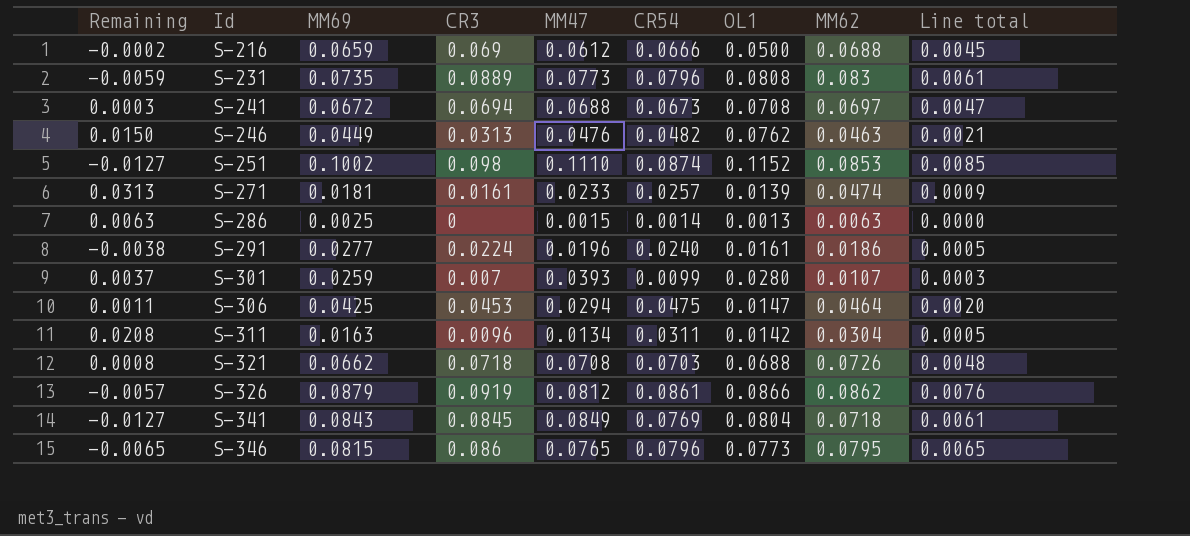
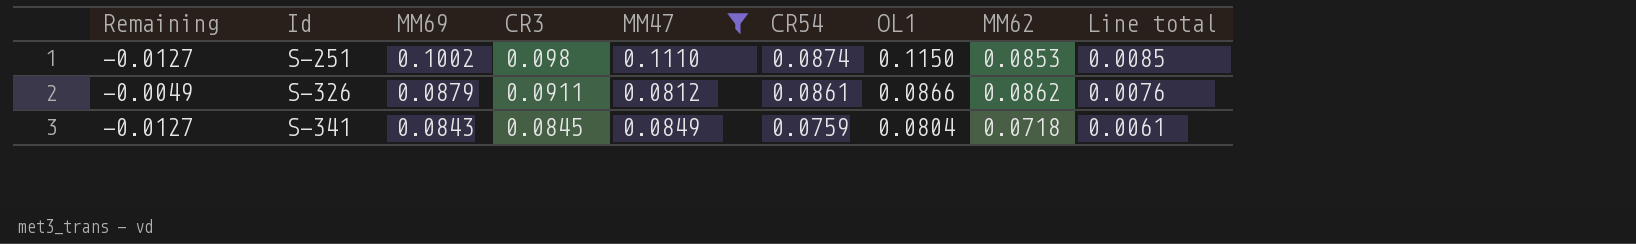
filter: none -> MM47 >= 0.0812
S-251 | OL1: 0.1152 -> 0.1150
S-326 | Remaining: -0.0057 -> -0.0049
S-326 | CR3: 0.0919 -> 0.0911
S-341 | CR54: 0.0769 -> 0.0759

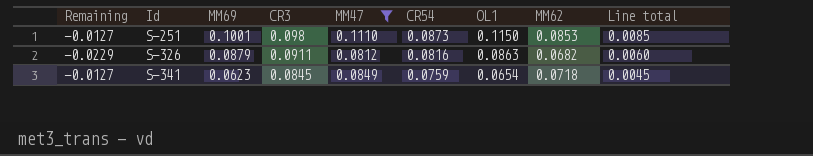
S-251 | MM69: 0.1002 -> 0.1001
S-251 | CR54: 0.0874 -> 0.0873
S-326 | Remaining: -0.0049 -> -0.0229
S-326 | CR54: 0.0861 -> 0.0816
S-326 | OL1: 0.0866 -> 0.0863
S-326 | MM62: 0.0862 -> 0.0682
S-326 | Line total: 0.0076 -> 0.0060
S-341 | MM69: 0.0843 -> 0.0623
S-341 | OL1: 0.0804 -> 0.0654
S-341 | Line total: 0.0061 -> 0.0045

